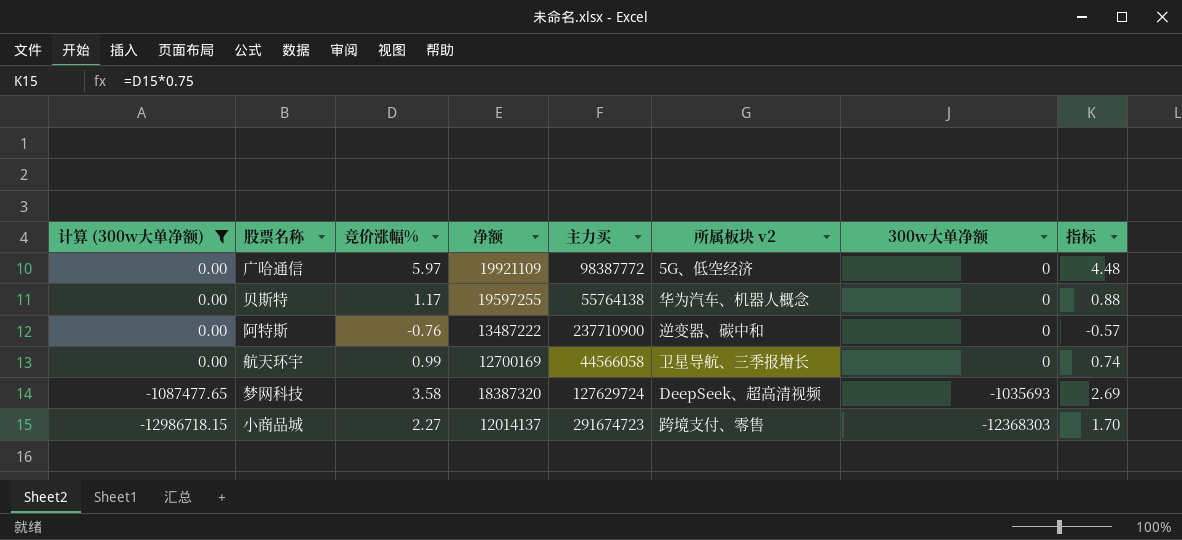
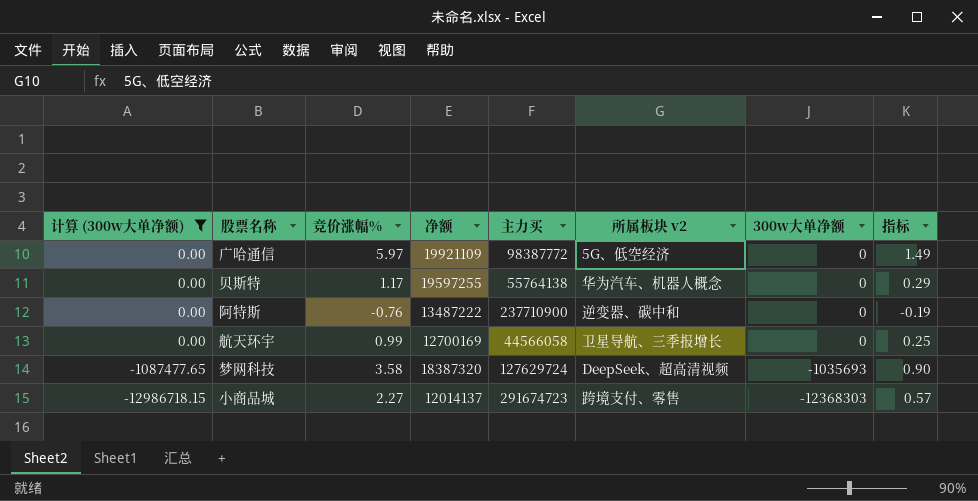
column 指标 | formula: [竞价涨幅%] * 0.75 -> [竞价涨幅%] * 0.25

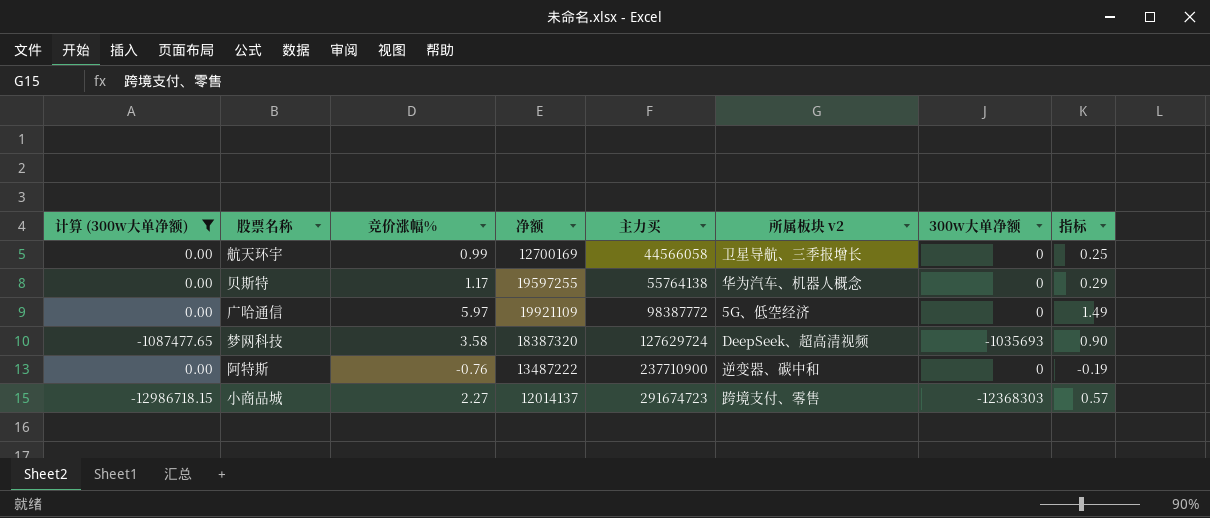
row order: 计算 (300w大单净额) descending -> 主力买 ascending

